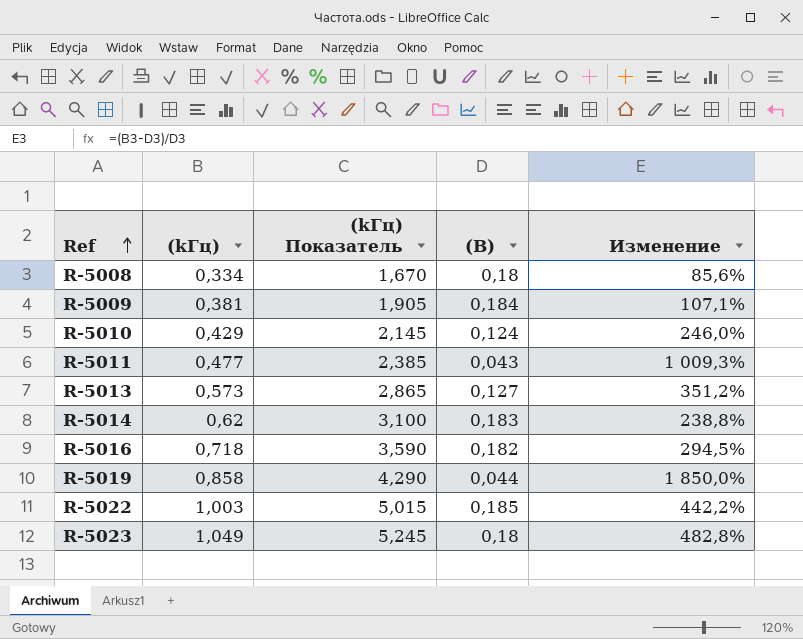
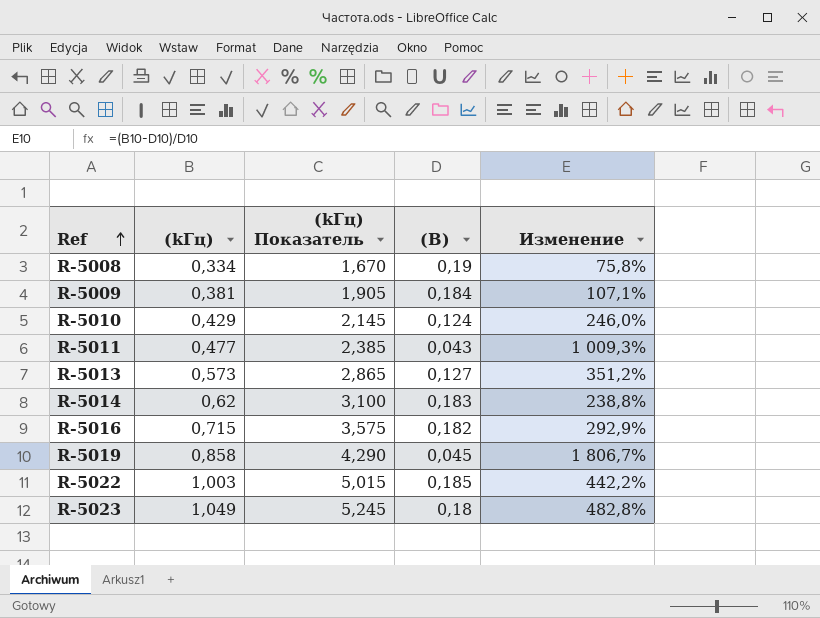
R-5008 | (В): 0,18 -> 0,19
R-5008 | Изменение: 85,6% -> 75,8%
R-5016 | (kГц): 0,718 -> 0,715
R-5016 | (kГц) Показатель: 3,590 -> 3,575
R-5016 | Изменение: 294,5% -> 292,9%
R-5019 | (В): 0,044 -> 0,045
R-5019 | Изменение: 1 850,0% -> 1 806,7%

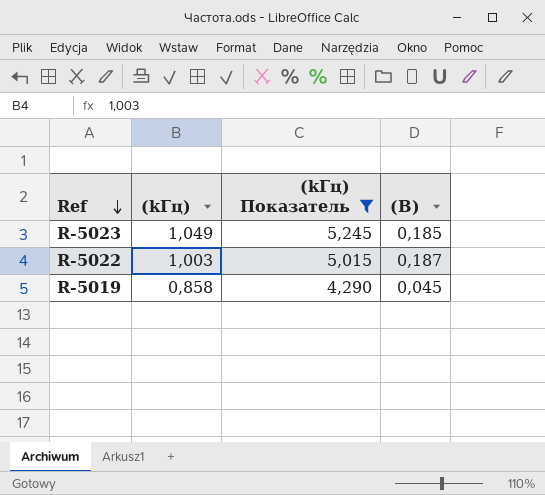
filter: none -> (kГц) Показатель >= 4,290
row order: Ref ascending -> Ref descending
column Изменение | formula: ([(kГц)] - [(В)]) / [(В)] -> none
R-5023 | (В): 0,18 -> 0,185
R-5022 | (В): 0,185 -> 0,187

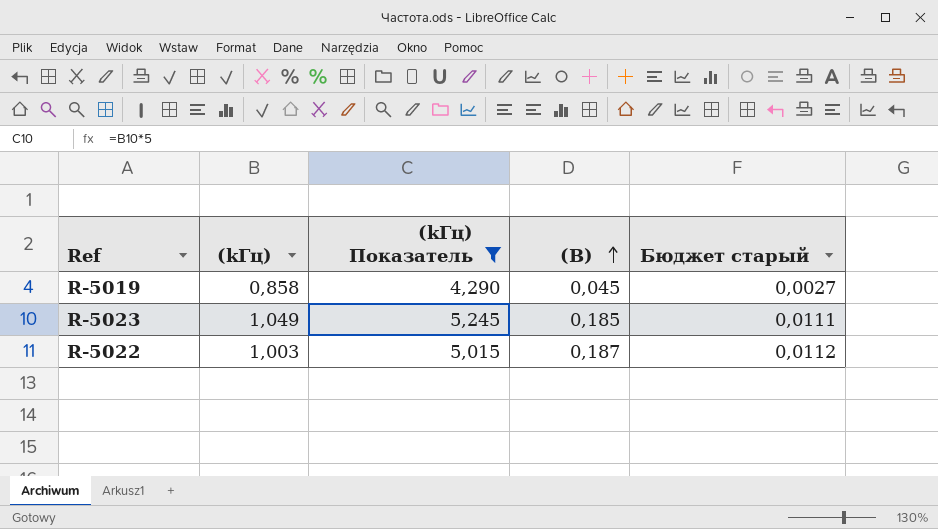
row order: Ref descending -> (В) ascending
column Бюджет старый | formula: none -> [(В)] * 0,06

